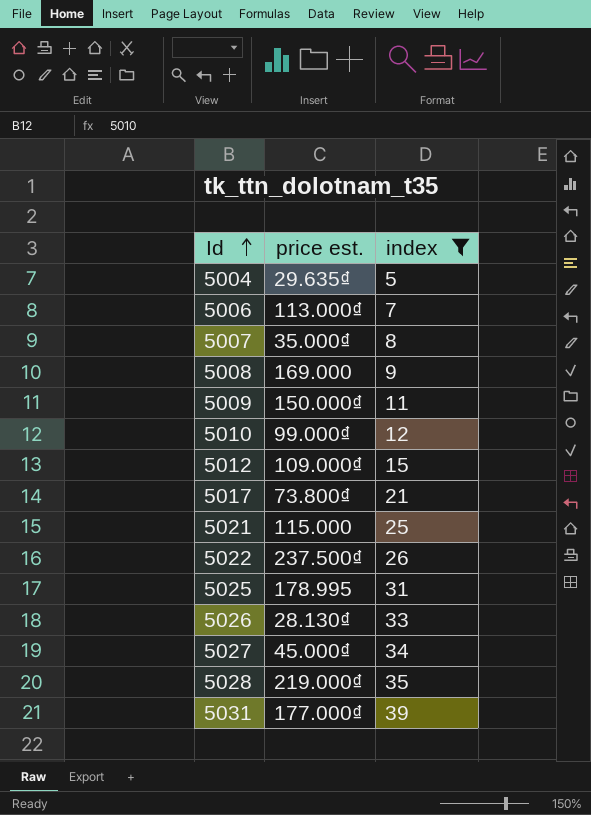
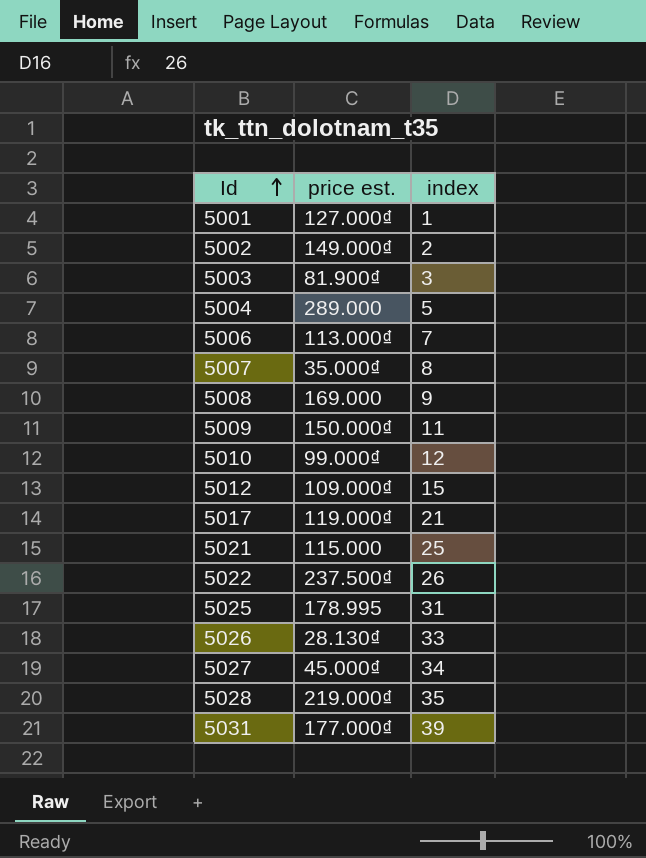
filter: index >= 5 -> none
5004 | price est.: 29.635₫ -> 289.000
5017 | price est.: 73.800₫ -> 119.000₫

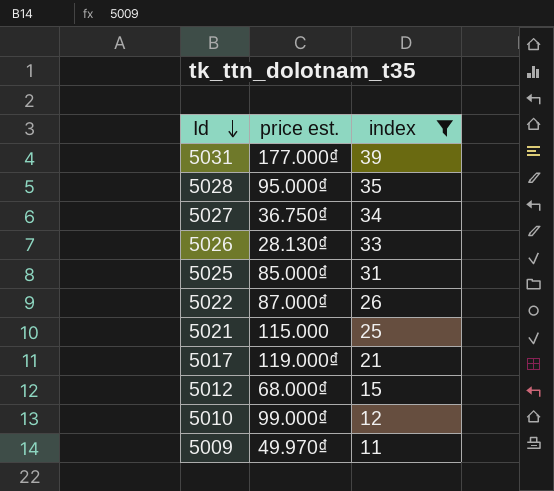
filter: none -> index >= 11
row order: Id ascending -> Id descending
5028 | price est.: 219.000₫ -> 95.000₫
5027 | price est.: 45.000₫ -> 36.750₫
5025 | price est.: 178.995 -> 85.000₫
5022 | price est.: 237.500₫ -> 87.000₫
5012 | price est.: 109.000₫ -> 68.000₫
5009 | price est.: 150.000₫ -> 49.970₫

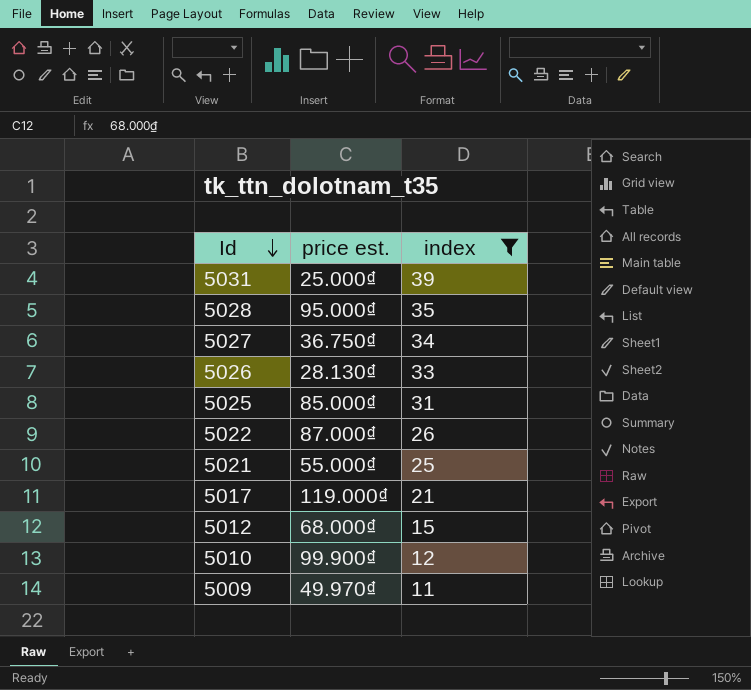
5031 | price est.: 177.000₫ -> 25.000₫
5021 | price est.: 115.000 -> 55.000₫
5010 | price est.: 99.000₫ -> 99.900₫

